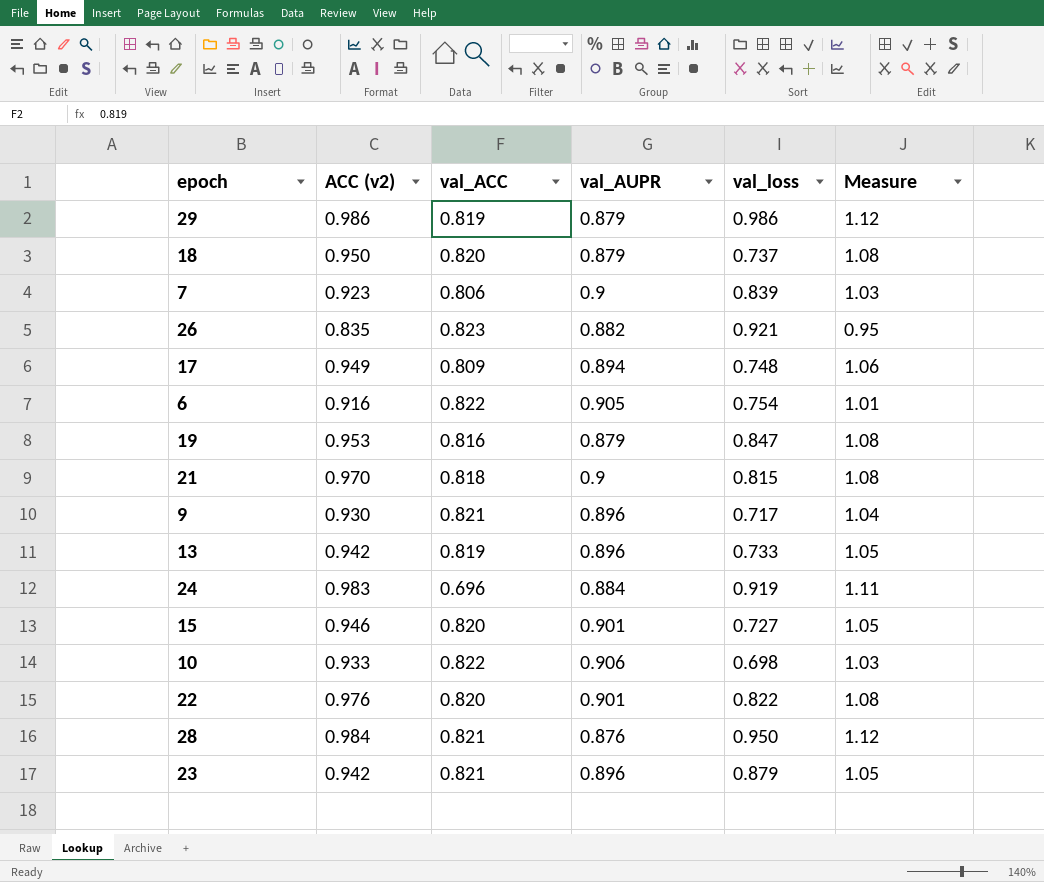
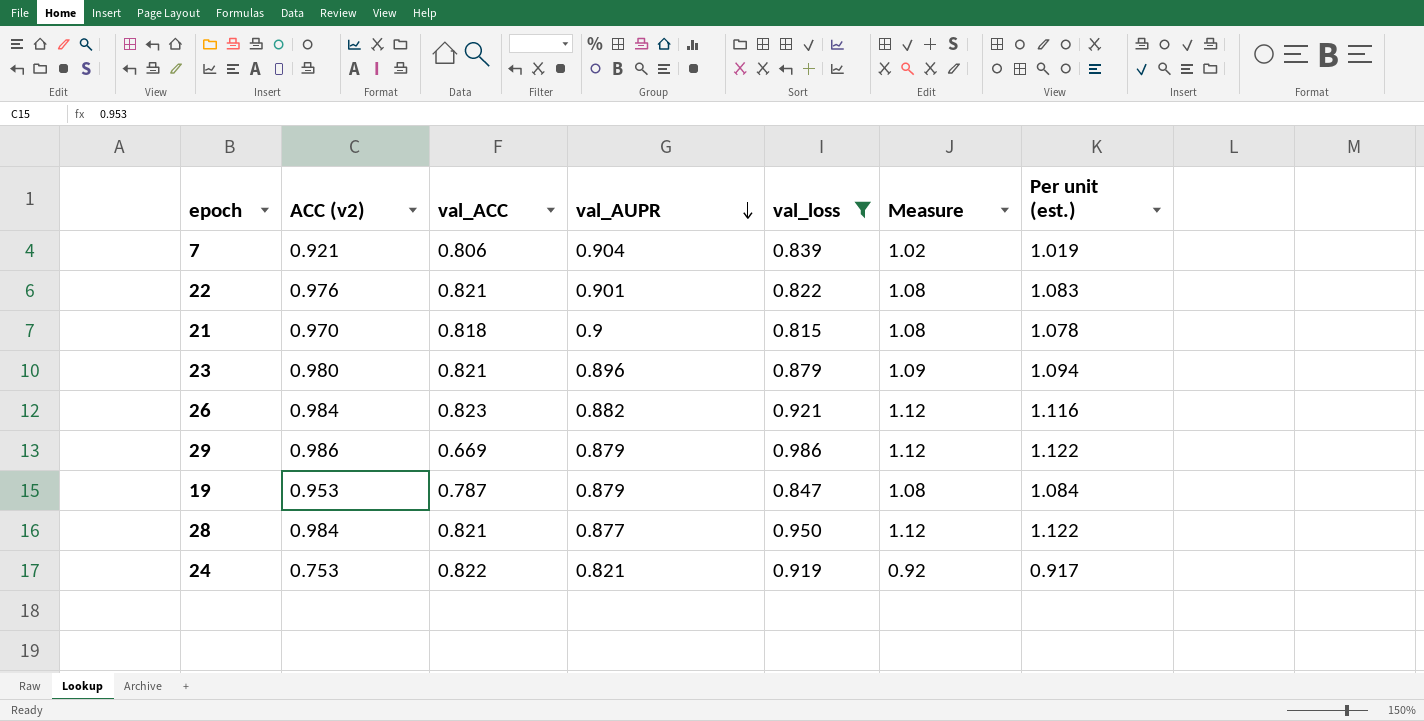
filter: none -> val_loss >= 0.815
row order: none -> val_AUPR descending
column Per unit (est.) | formula: none -> [ACC (v2)] / [val_AUPR]
7 | ACC (v2): 0.923 -> 0.921
7 | val_AUPR: 0.9 -> 0.904
7 | Measure: 1.03 -> 1.02
22 | val_ACC: 0.820 -> 0.821
23 | ACC (v2): 0.942 -> 0.980
23 | Measure: 1.05 -> 1.09
26 | ACC (v2): 0.835 -> 0.984
26 | Measure: 0.95 -> 1.12
29 | val_ACC: 0.819 -> 0.669
19 | val_ACC: 0.816 -> 0.787
28 | val_AUPR: 0.876 -> 0.877
24 | ACC (v2): 0.983 -> 0.753
24 | val_ACC: 0.696 -> 0.822
24 | val_AUPR: 0.884 -> 0.821
24 | Measure: 1.11 -> 0.92

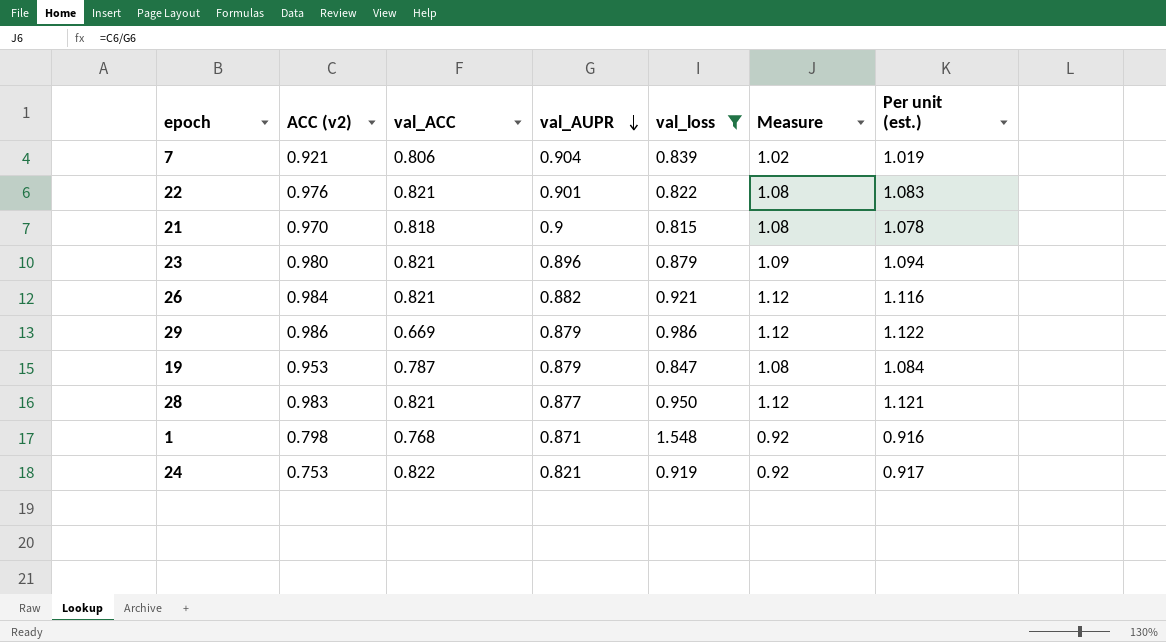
26 | val_ACC: 0.823 -> 0.821
28 | ACC (v2): 0.984 -> 0.983
28 | Per unit (est.): 1.122 -> 1.121
row 1: none -> 0.798 | 0.768 | 0.871 | 1.548 | 0.92 | 0.916

